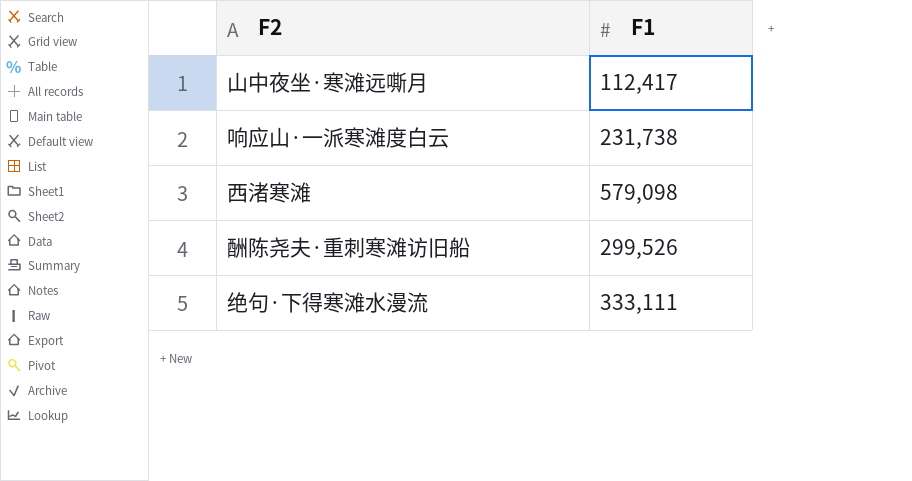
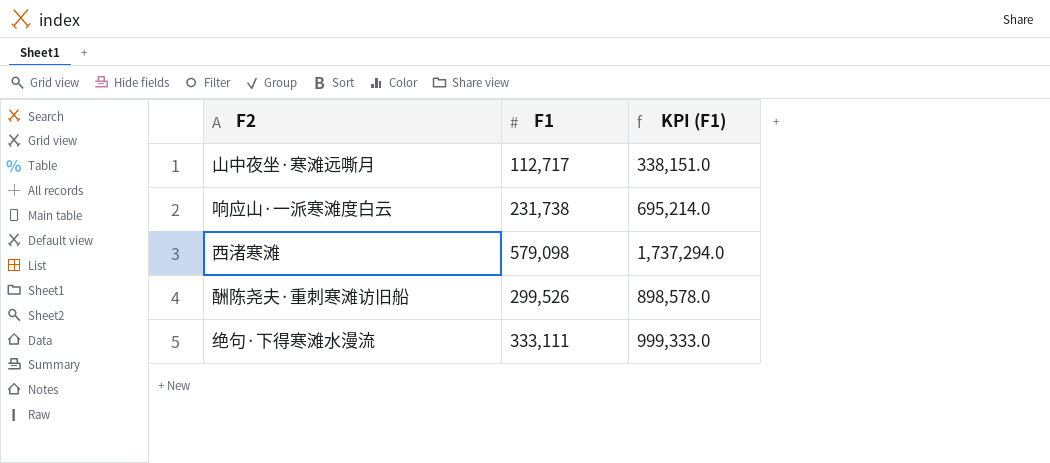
column KPI (F1) | formula: none -> [F1] * 3
山中夜坐·寒滩远嘶月 | F1: 112,417 -> 112,717

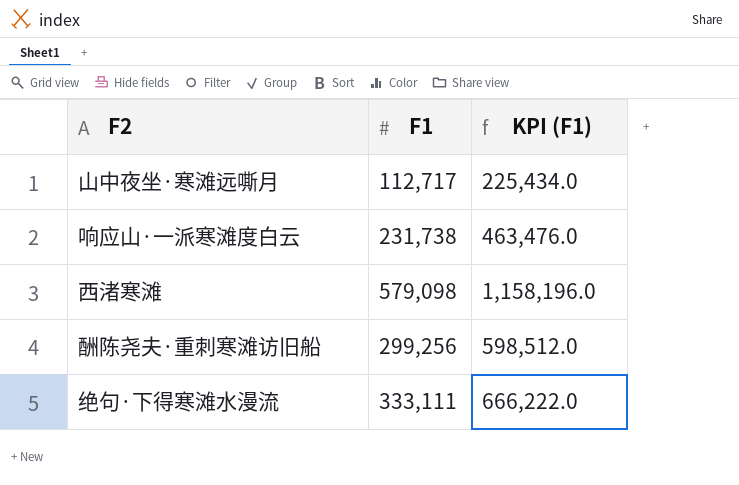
column KPI (F1) | formula: [F1] * 3 -> [F1] * 2
酬陈尧夫·重刺寒滩访旧船 | F1: 299,526 -> 299,256

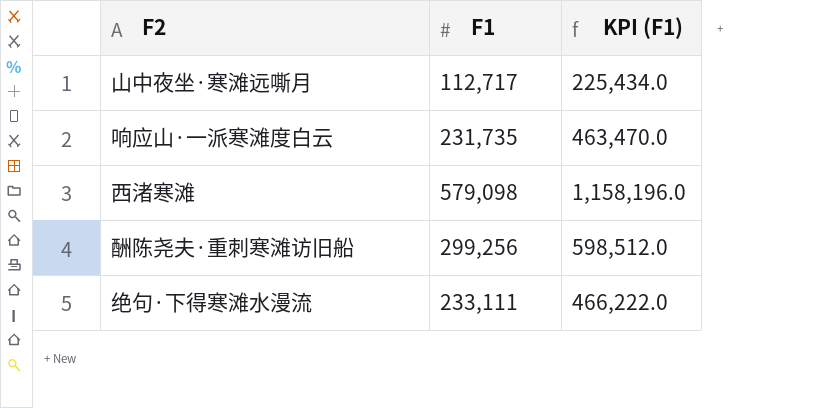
响应山·一派寒滩度白云 | F1: 231,738 -> 231,735
响应山·一派寒滩度白云 | KPI (F1): 463,476.0 -> 463,470.0
绝句·下得寒滩水漫流 | F1: 333,111 -> 233,111
绝句·下得寒滩水漫流 | KPI (F1): 666,222.0 -> 466,222.0

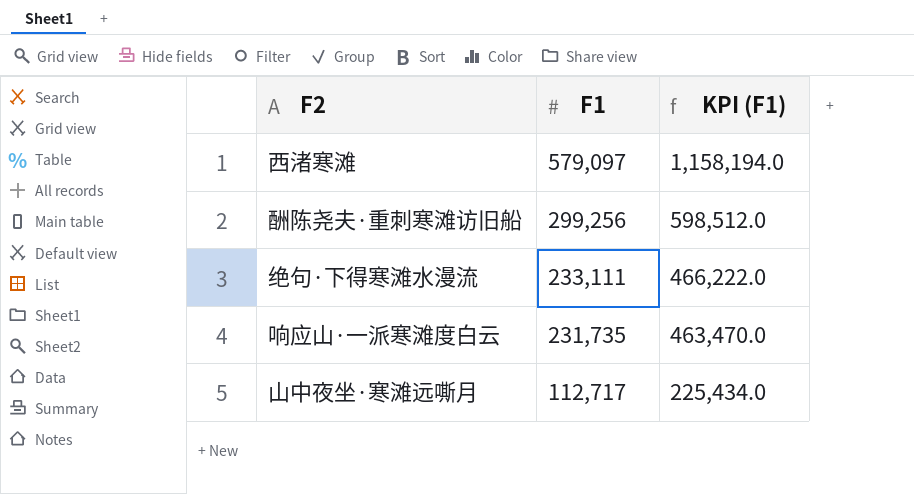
row order: none -> F1 descending
西渚寒滩 | F1: 579,098 -> 579,097
西渚寒滩 | KPI (F1): 1,158,196.0 -> 1,158,194.0

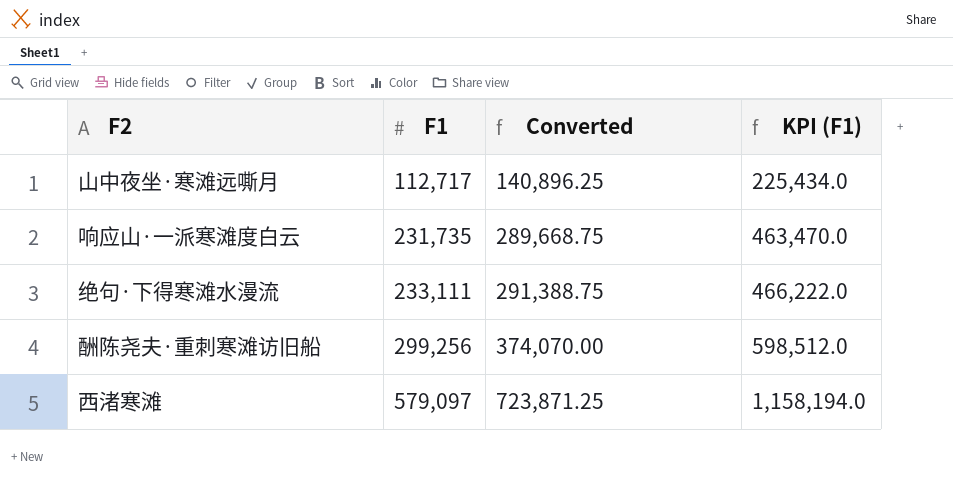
row order: F1 descending -> F1 ascending
column Converted | formula: none -> [F1] * 1.25

